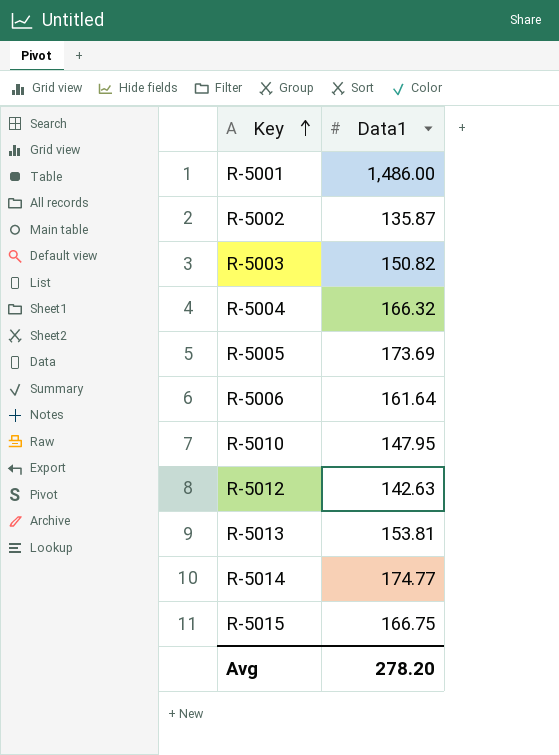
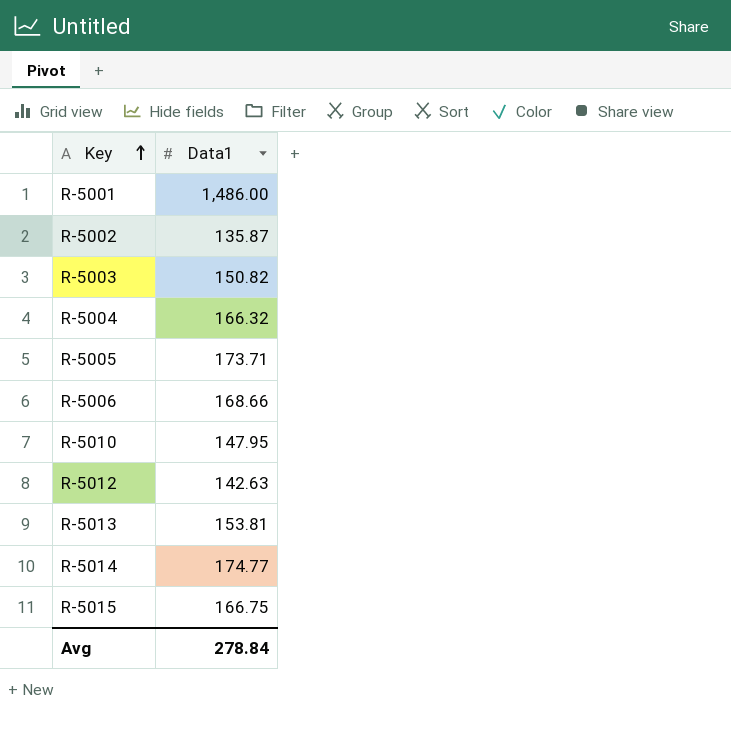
R-5005 | Data1: 173.69 -> 173.71
R-5006 | Data1: 161.64 -> 168.66
Avg | Data1: 278.20 -> 278.84

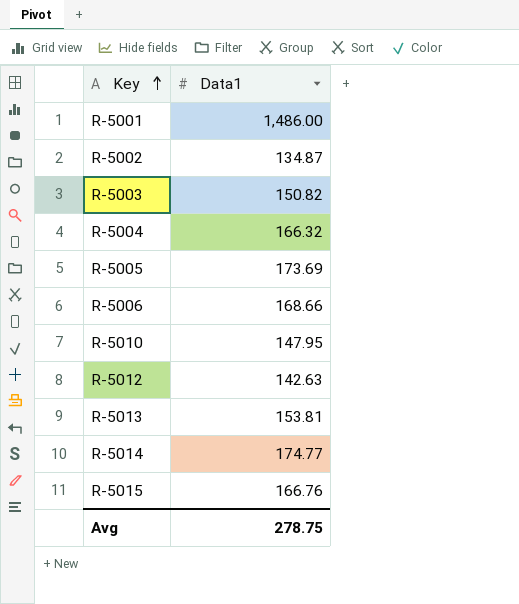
R-5002 | Data1: 135.87 -> 134.87
R-5005 | Data1: 173.71 -> 173.69
R-5015 | Data1: 166.75 -> 166.76
Avg | Data1: 278.84 -> 278.75

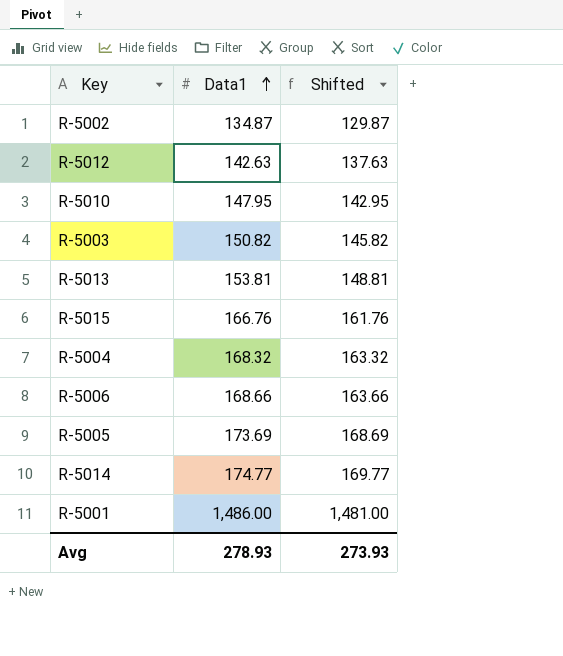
row order: Key ascending -> Data1 ascending
column Shifted | formula: none -> [Data1] - 5
R-5004 | Data1: 166.32 -> 168.32
Avg | Data1: 278.75 -> 278.93

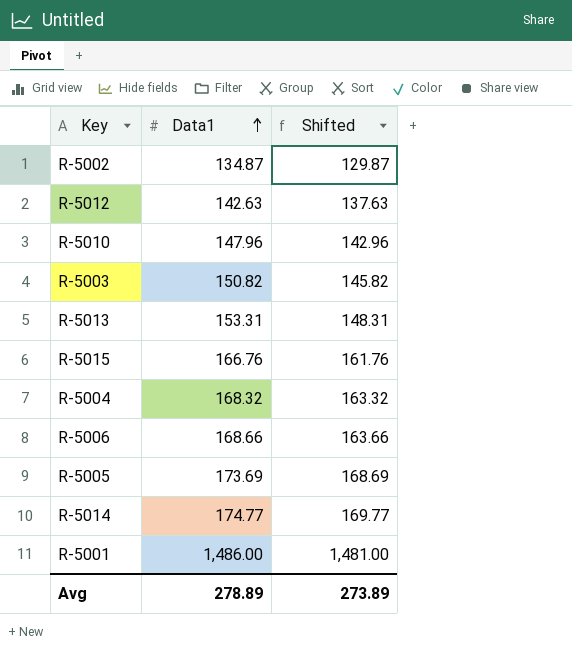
R-5010 | Data1: 147.95 -> 147.96
R-5010 | Shifted: 142.95 -> 142.96
R-5013 | Data1: 153.81 -> 153.31
R-5013 | Shifted: 148.81 -> 148.31
Avg | Data1: 278.93 -> 278.89
Avg | Shifted: 273.93 -> 273.89

